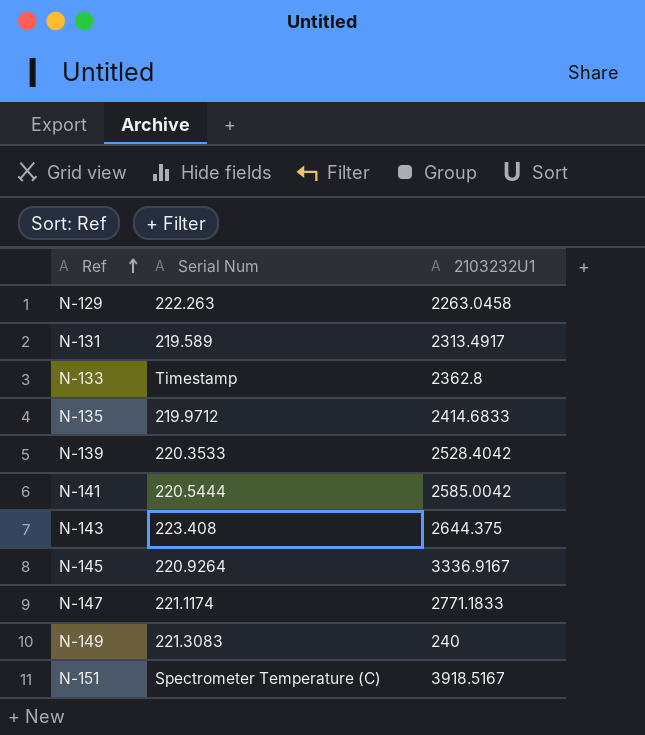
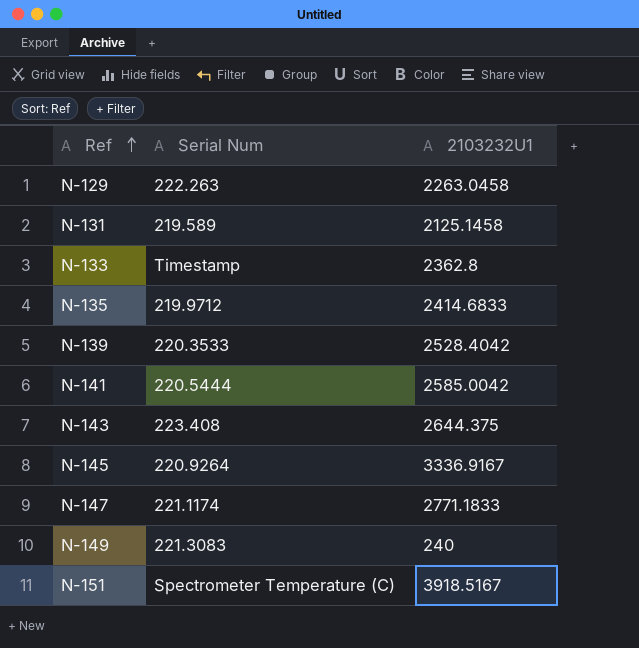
N-131 | 2103232U1: 2313.4917 -> 2125.1458

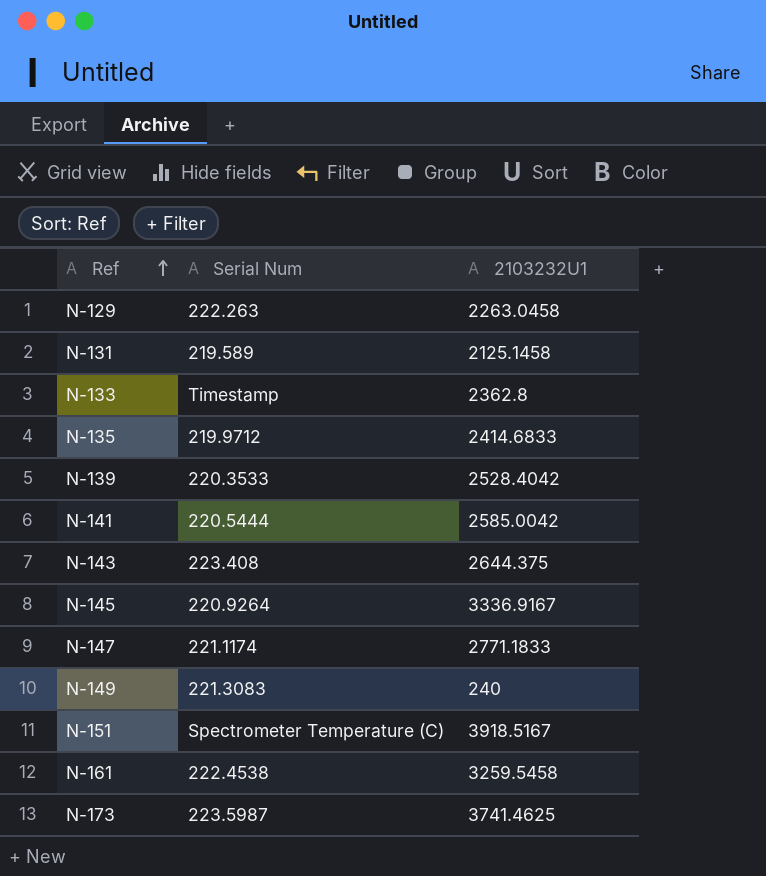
row N-161: none -> 222.4538 | 3259.5458
row N-173: none -> 223.5987 | 3741.4625

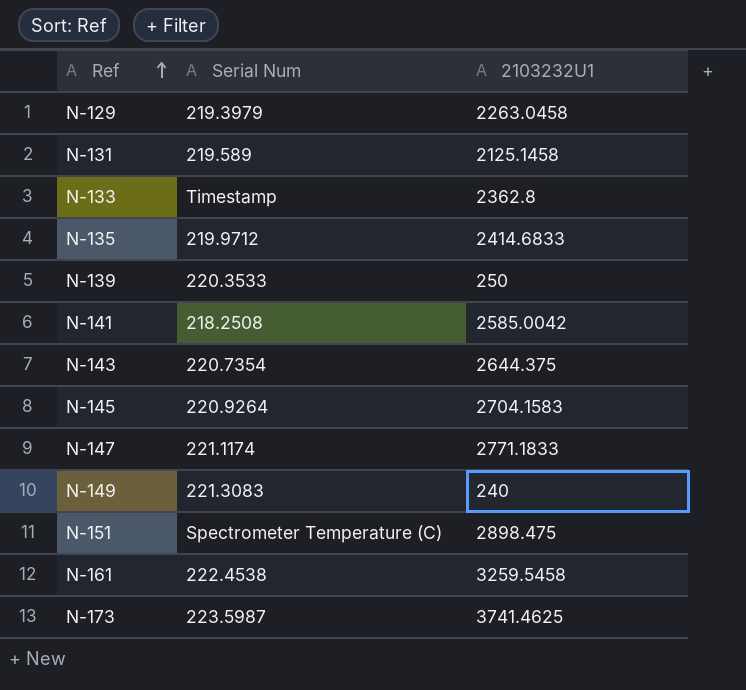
N-129 | Serial Num: 222.263 -> 219.3979
N-139 | 2103232U1: 2528.4042 -> 250
N-141 | Serial Num: 220.5444 -> 218.2508
N-143 | Serial Num: 223.408 -> 220.7354
N-145 | 2103232U1: 3336.9167 -> 2704.1583
N-151 | 2103232U1: 3918.5167 -> 2898.475

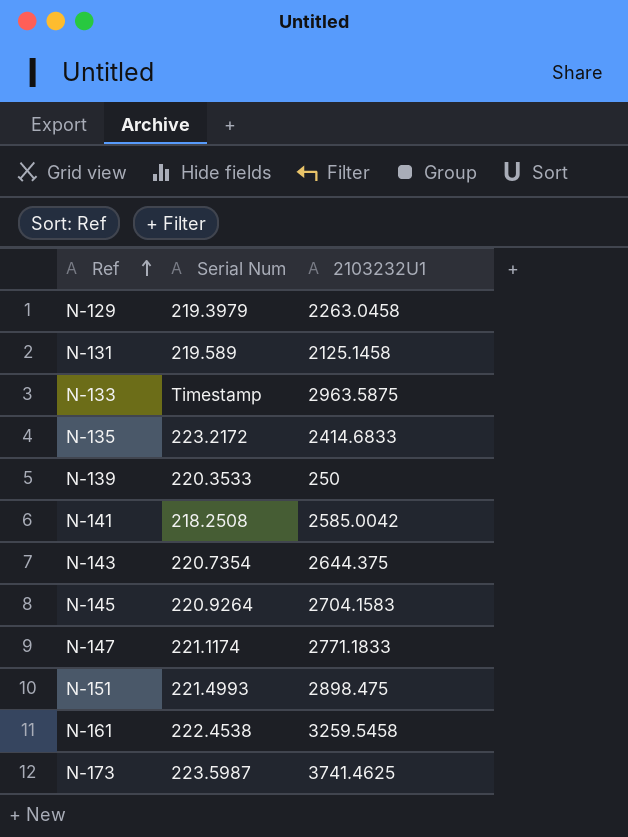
row N-149: 221.3083 | 240 -> none
N-133 | 2103232U1: 2362.8 -> 2963.5875
N-135 | Serial Num: 219.9712 -> 223.2172
N-151 | Serial Num: Spectrometer Temperature (C) -> 221.4993

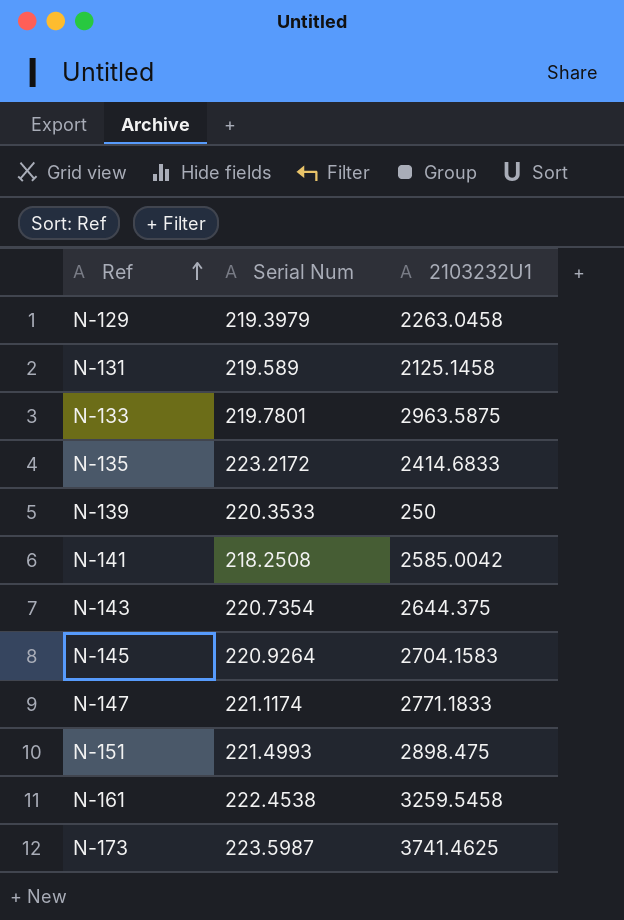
N-133 | Serial Num: Timestamp -> 219.7801

